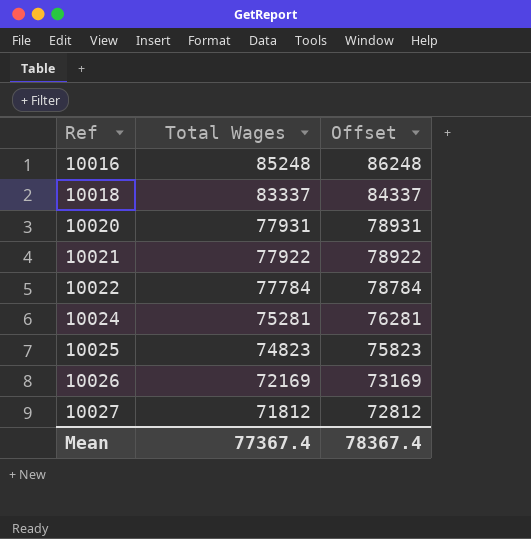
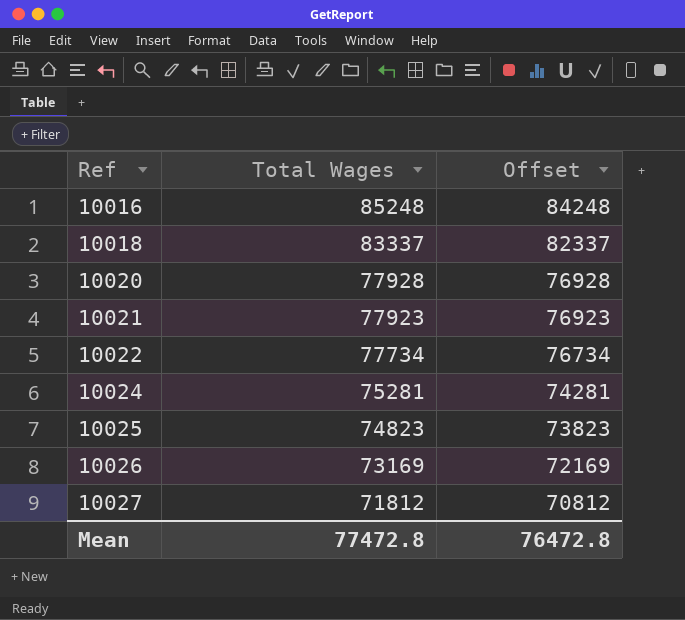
column Offset | formula: [Total Wages] + 1000 -> [Total Wages] - 1000
10020 | Total Wages: 77931 -> 77928
10021 | Total Wages: 77922 -> 77923
10022 | Total Wages: 77784 -> 77734
10026 | Total Wages: 72169 -> 73169
Mean | Total Wages: 77367.4 -> 77472.8
Mean | Offset: 78367.4 -> 76472.8

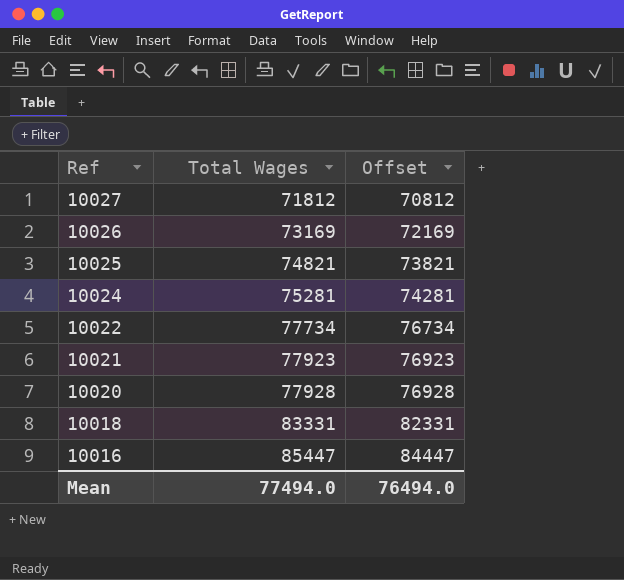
row order: Ref ascending -> Ref descending
10025 | Total Wages: 74823 -> 74821
10025 | Offset: 73823 -> 73821
10018 | Total Wages: 83337 -> 83331
10018 | Offset: 82337 -> 82331
10016 | Total Wages: 85248 -> 85447
10016 | Offset: 84248 -> 84447
Mean | Total Wages: 77472.8 -> 77494.0
Mean | Offset: 76472.8 -> 76494.0

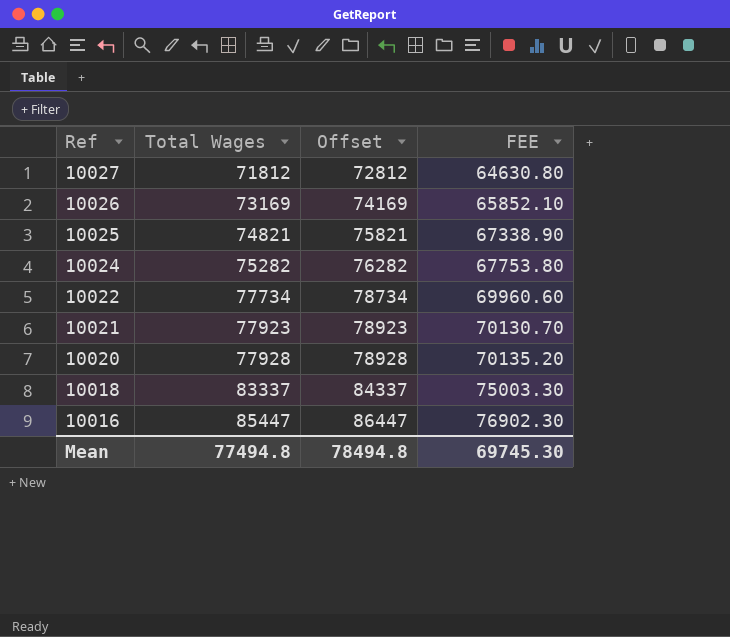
column Offset | formula: [Total Wages] - 1000 -> [Total Wages] + 1000
column FEE | formula: none -> [Total Wages] * 0.9
10024 | Total Wages: 75281 -> 75282
10018 | Total Wages: 83331 -> 83337
Mean | Total Wages: 77494.0 -> 77494.8
Mean | Offset: 76494.0 -> 78494.8

